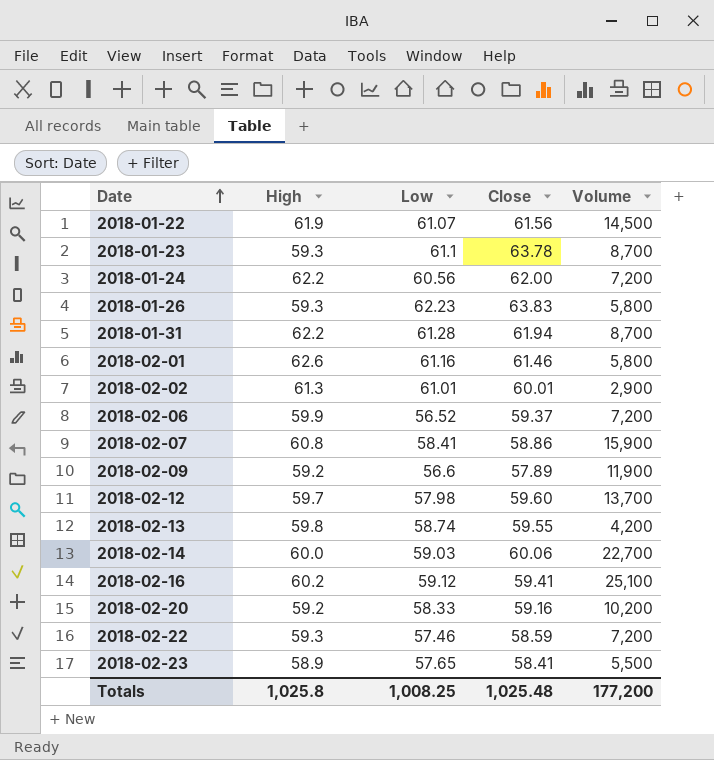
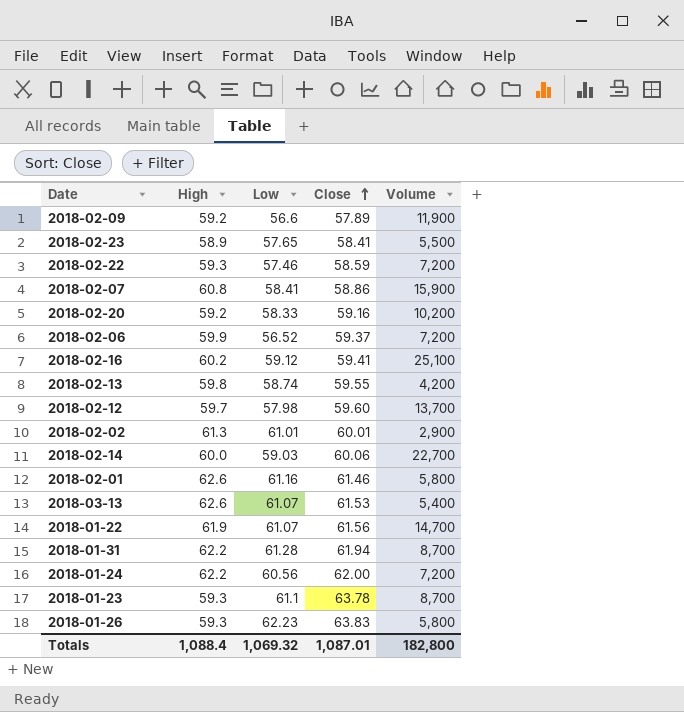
row order: Date ascending -> Close ascending
row 2018-03-13: none -> 62.6 | 61.07 | 61.53 | 5,400
2018-01-22 | Volume: 14,500 -> 14,700
Totals | High: 1,025.8 -> 1,088.4
Totals | Low: 1,008.25 -> 1,069.32
Totals | Close: 1,025.48 -> 1,087.01
Totals | Volume: 177,200 -> 182,800

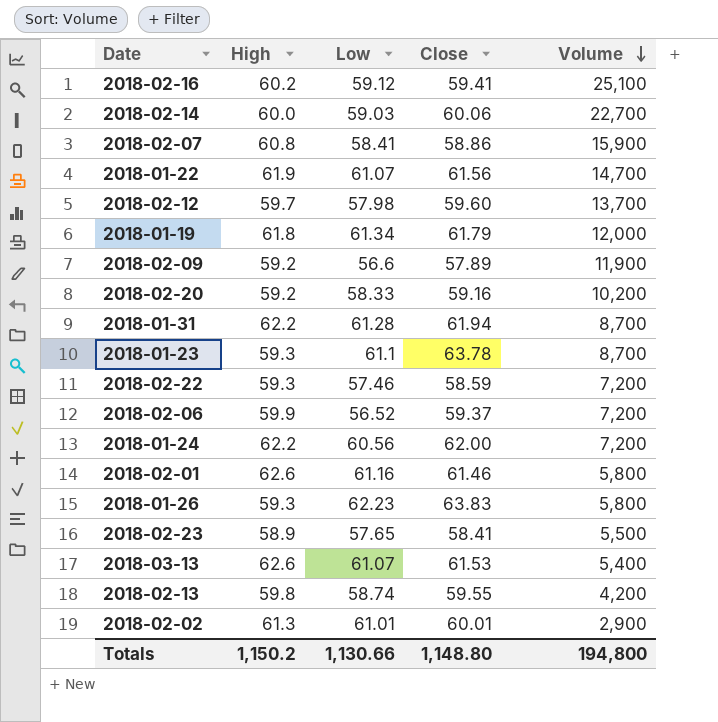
row order: Close ascending -> Volume descending
row 2018-01-19: none -> 61.8 | 61.34 | 61.79 | 12,000
Totals | High: 1,088.4 -> 1,150.2
Totals | Low: 1,069.32 -> 1,130.66
Totals | Close: 1,087.01 -> 1,148.80
Totals | Volume: 182,800 -> 194,800

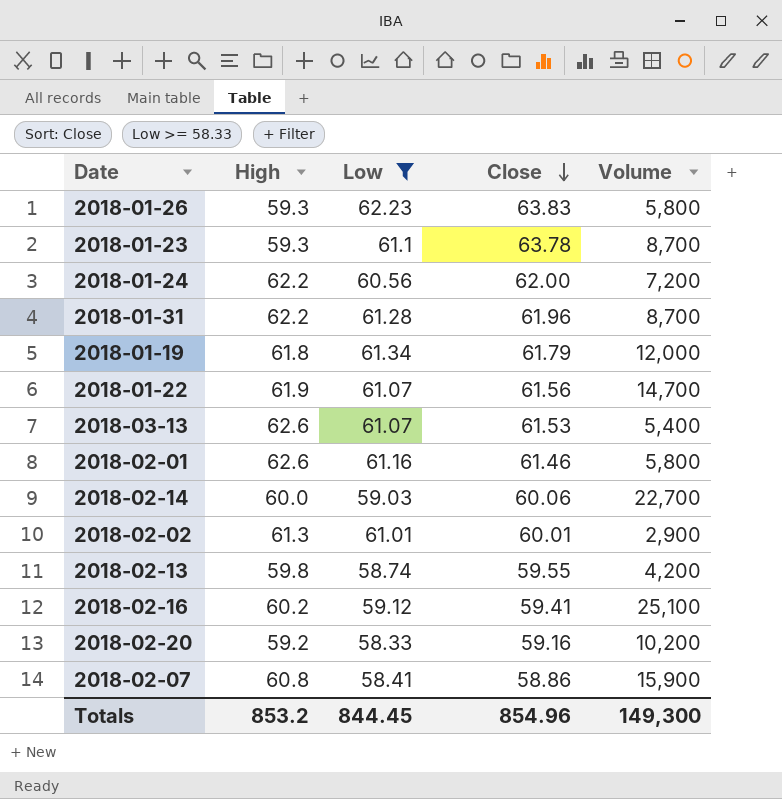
filter: none -> Low >= 58.33
row order: Volume descending -> Close descending
2018-01-31 | Close: 61.94 -> 61.96
Totals | High: 1,150.2 -> 853.2
Totals | Low: 1,130.66 -> 844.45
Totals | Close: 1,148.80 -> 854.96
Totals | Volume: 194,800 -> 149,300

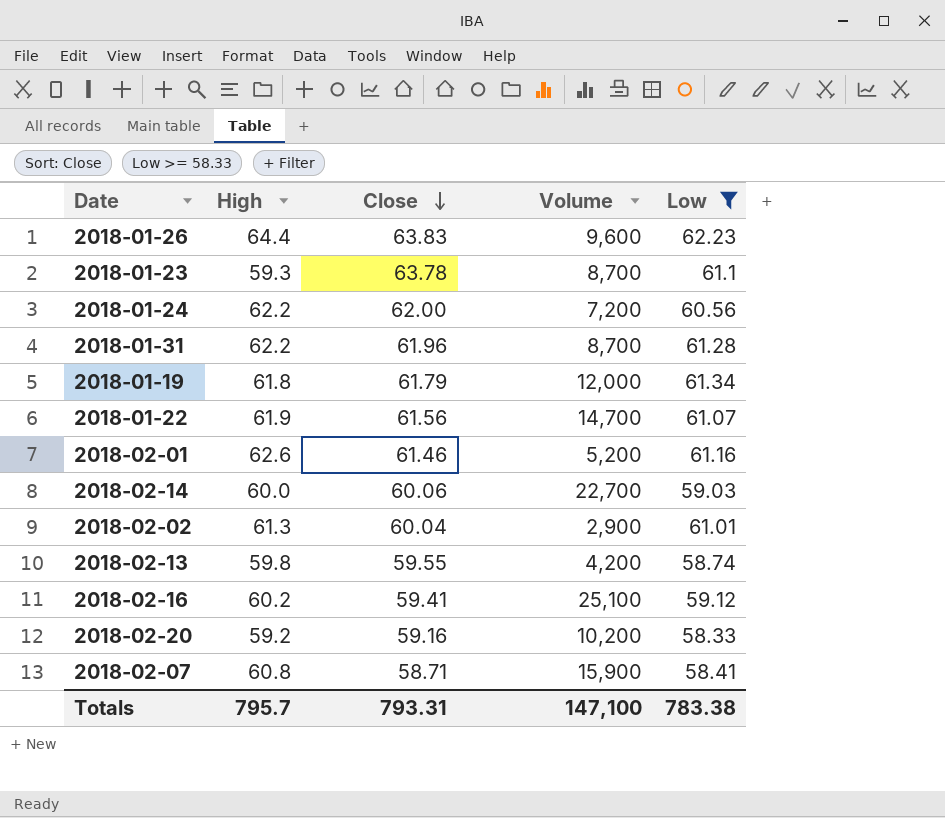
column Low | position: 3 -> 5
row 2018-03-13: 62.6 | 61.07 | 61.53 | 5,400 -> none
2018-01-26 | High: 59.3 -> 64.4
2018-01-26 | Volume: 5,800 -> 9,600
2018-02-01 | Volume: 5,800 -> 5,200
2018-02-02 | Close: 60.01 -> 60.04
2018-02-07 | Close: 58.86 -> 58.71
Totals | High: 853.2 -> 795.7
Totals | Close: 854.96 -> 793.31
Totals | Volume: 149,300 -> 147,100
Totals | Low: 844.45 -> 783.38

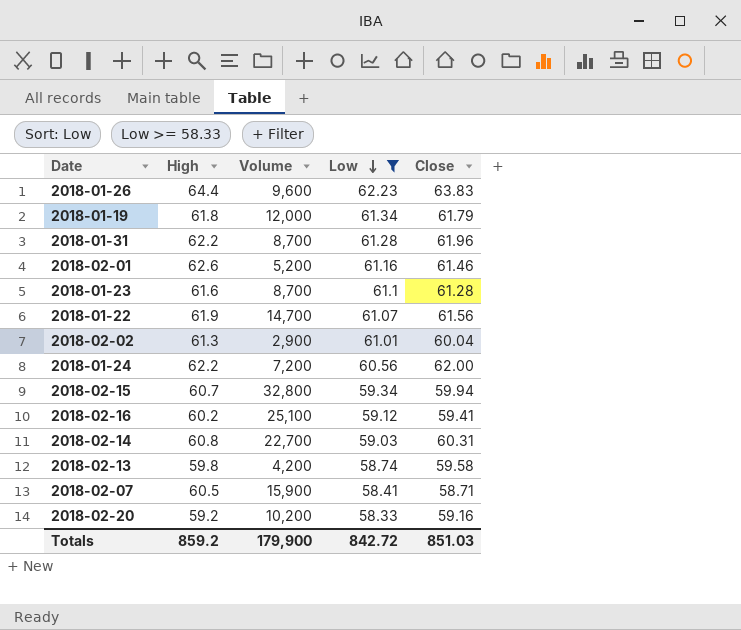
row order: Close descending -> Low descending
column Close | position: 3 -> 5
2018-01-23 | High: 59.3 -> 61.6
2018-01-23 | Close: 63.78 -> 61.28
row 2018-02-15: none -> 60.7 | 32,800 | 59.34 | 59.94
2018-02-14 | High: 60.0 -> 60.8
2018-02-14 | Close: 60.06 -> 60.31
2018-02-13 | Close: 59.55 -> 59.58
2018-02-07 | High: 60.8 -> 60.5
Totals | High: 795.7 -> 859.2
Totals | Volume: 147,100 -> 179,900
Totals | Low: 783.38 -> 842.72
Totals | Close: 793.31 -> 851.03

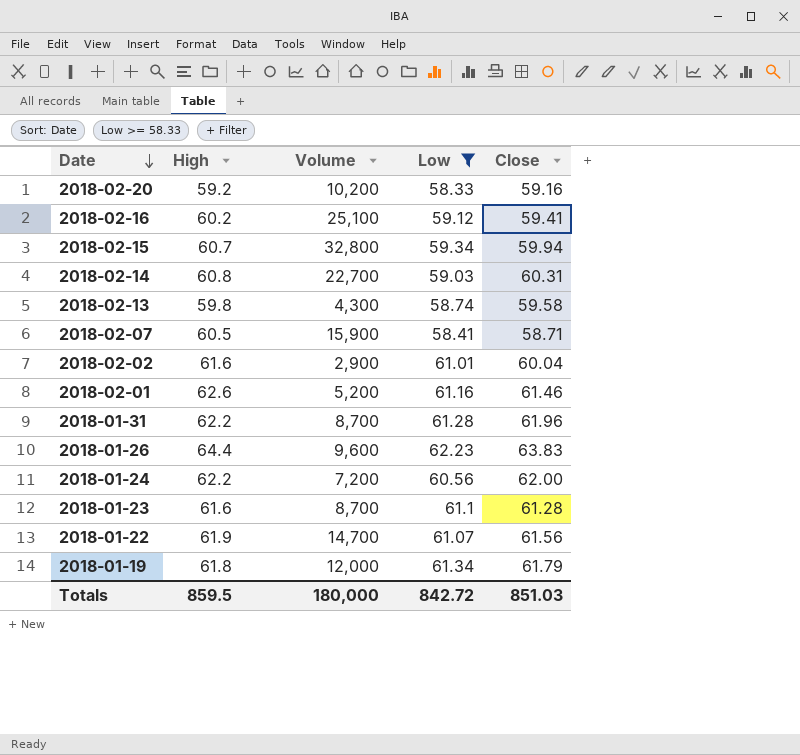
row order: Low descending -> Date descending
2018-02-13 | Volume: 4,200 -> 4,300
2018-02-02 | High: 61.3 -> 61.6
Totals | High: 859.2 -> 859.5
Totals | Volume: 179,900 -> 180,000

